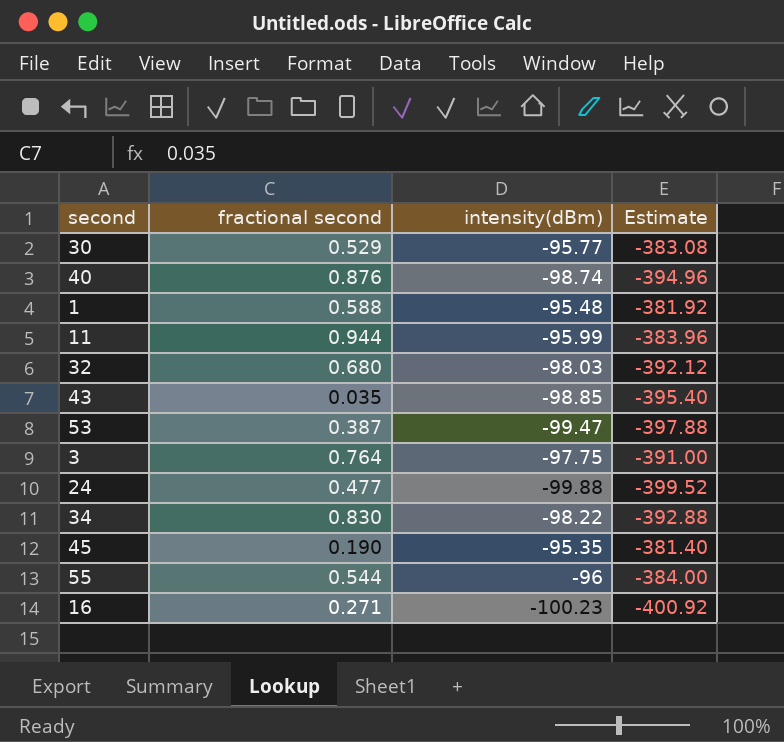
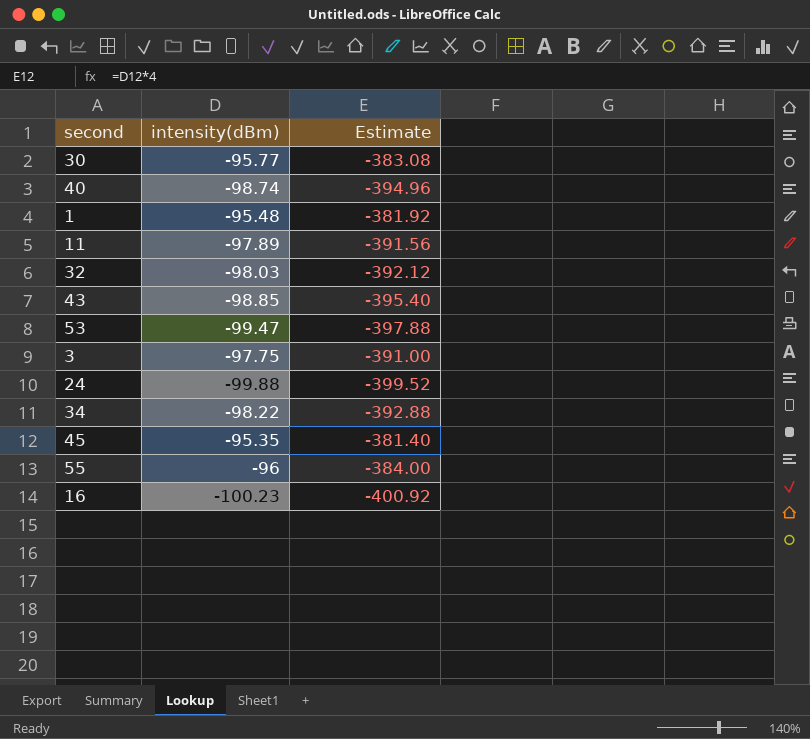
column fractional second | position: 2 -> none
11 | intensity(dBm): -95.99 -> -97.89
11 | Estimate: -383.96 -> -391.56

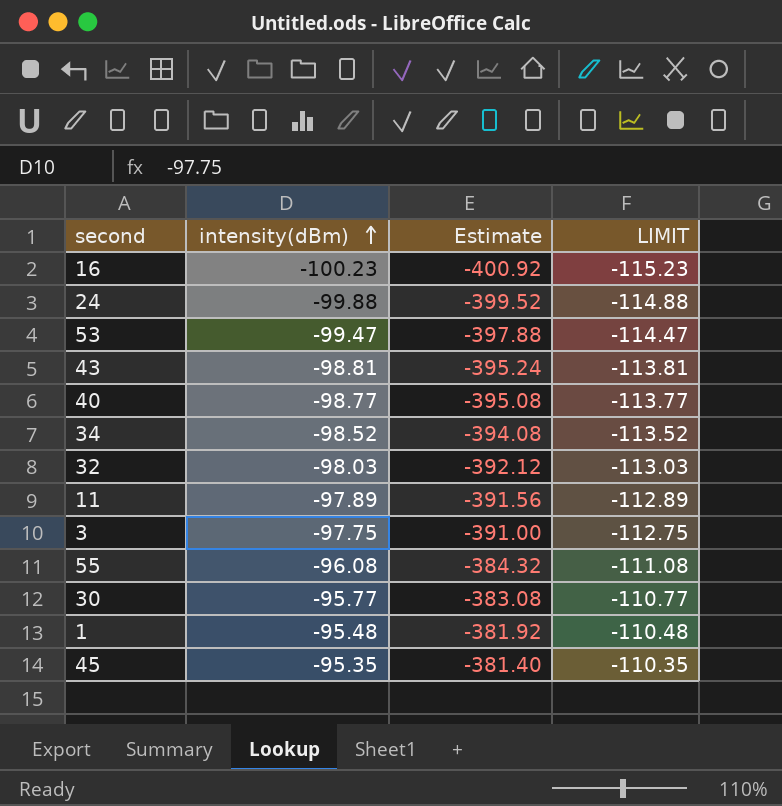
row order: none -> intensity(dBm) ascending
column LIMIT | formula: none -> [intensity(dBm)] - 15
43 | intensity(dBm): -98.85 -> -98.81
43 | Estimate: -395.40 -> -395.24
40 | intensity(dBm): -98.74 -> -98.77
40 | Estimate: -394.96 -> -395.08
34 | intensity(dBm): -98.22 -> -98.52
34 | Estimate: -392.88 -> -394.08
55 | intensity(dBm): -96 -> -96.08
55 | Estimate: -384.00 -> -384.32

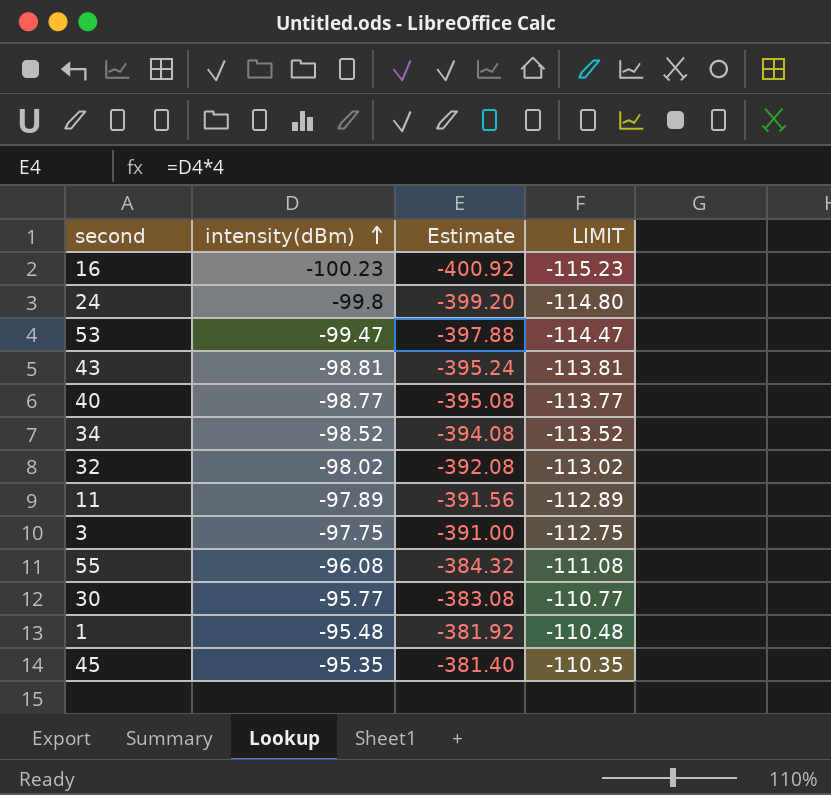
24 | intensity(dBm): -99.88 -> -99.8
24 | Estimate: -399.52 -> -399.20
24 | LIMIT: -114.88 -> -114.80
32 | intensity(dBm): -98.03 -> -98.02
32 | Estimate: -392.12 -> -392.08
32 | LIMIT: -113.03 -> -113.02

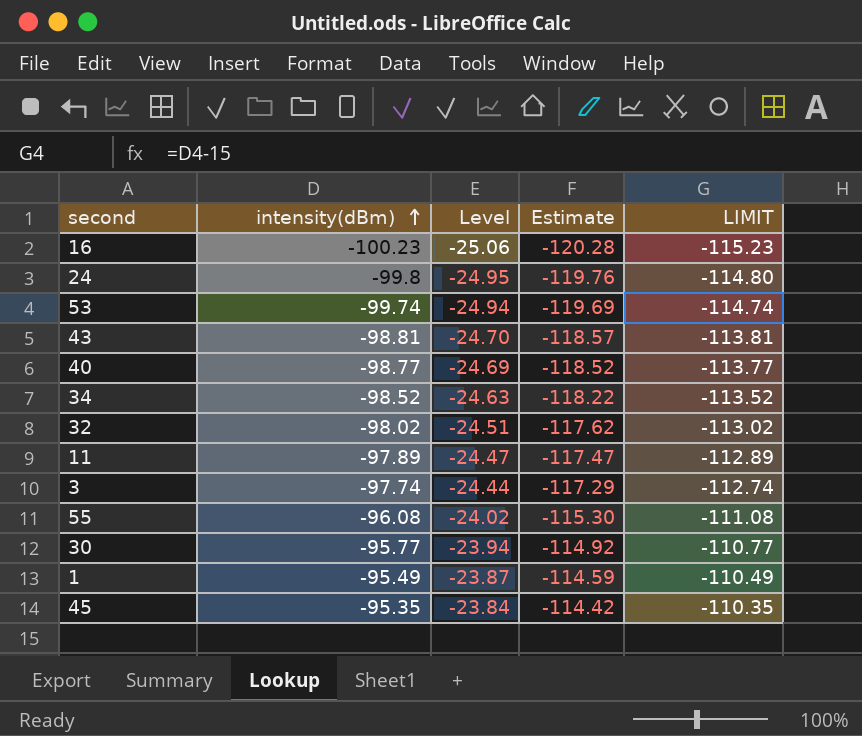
column Level | formula: none -> [intensity(dBm)] * 0.25
column Estimate | formula: [intensity(dBm)] * 4 -> [intensity(dBm)] * 1.2
53 | intensity(dBm): -99.47 -> -99.74
53 | LIMIT: -114.47 -> -114.74
3 | intensity(dBm): -97.75 -> -97.74
3 | LIMIT: -112.75 -> -112.74
1 | intensity(dBm): -95.48 -> -95.49
1 | LIMIT: -110.48 -> -110.49

